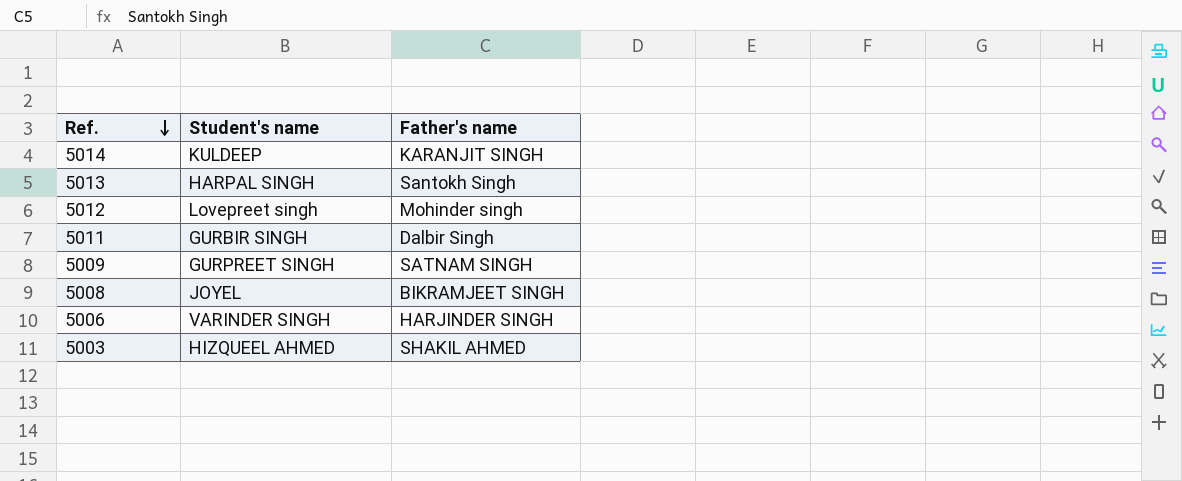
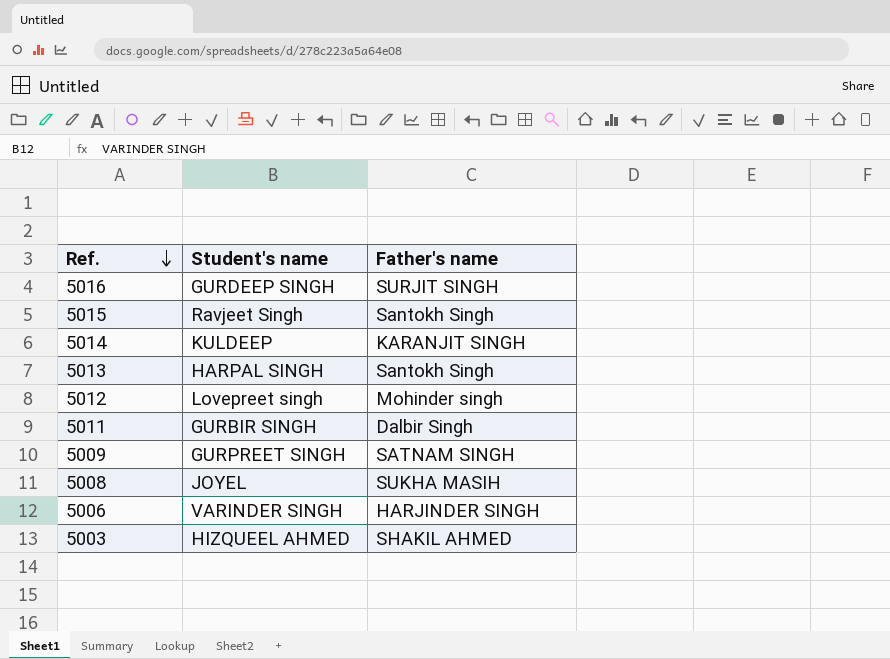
row 5016: none -> GURDEEP SINGH | SURJIT SINGH
row 5015: none -> Ravjeet Singh | Santokh Singh
5008 | Father's name: BIKRAMJEET SINGH -> SUKHA MASIH

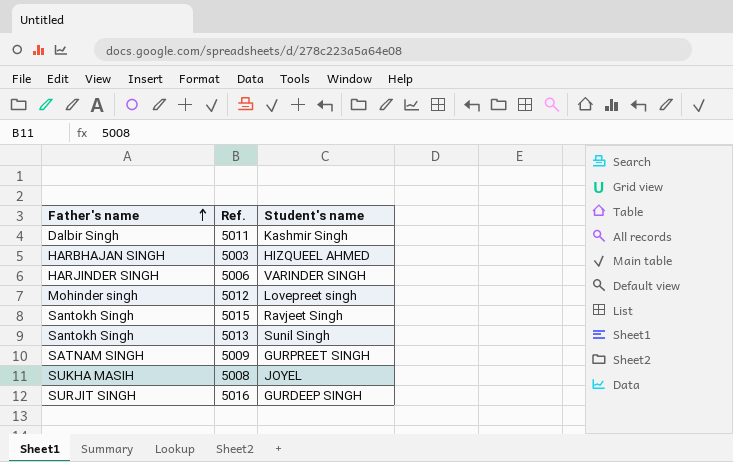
row order: Ref. descending -> Father's name ascending
column Father's name | position: 3 -> 1
row 5014: KULDEEP | KARANJIT SINGH -> none
5011 | Student's name: GURBIR SINGH -> Kashmir Singh
5003 | Father's name: SHAKIL AHMED -> HARBHAJAN SINGH
5013 | Student's name: HARPAL SINGH -> Sunil Singh

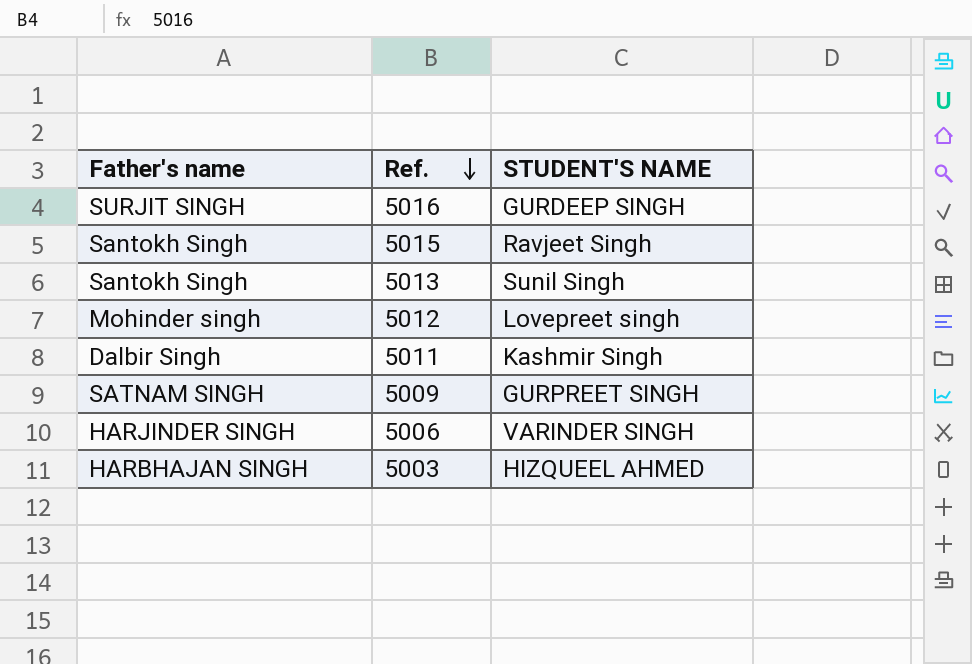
row order: Father's name ascending -> Ref. descending
column name: Student's name -> STUDENT'S NAME
row 5008: SUKHA MASIH | JOYEL -> none

